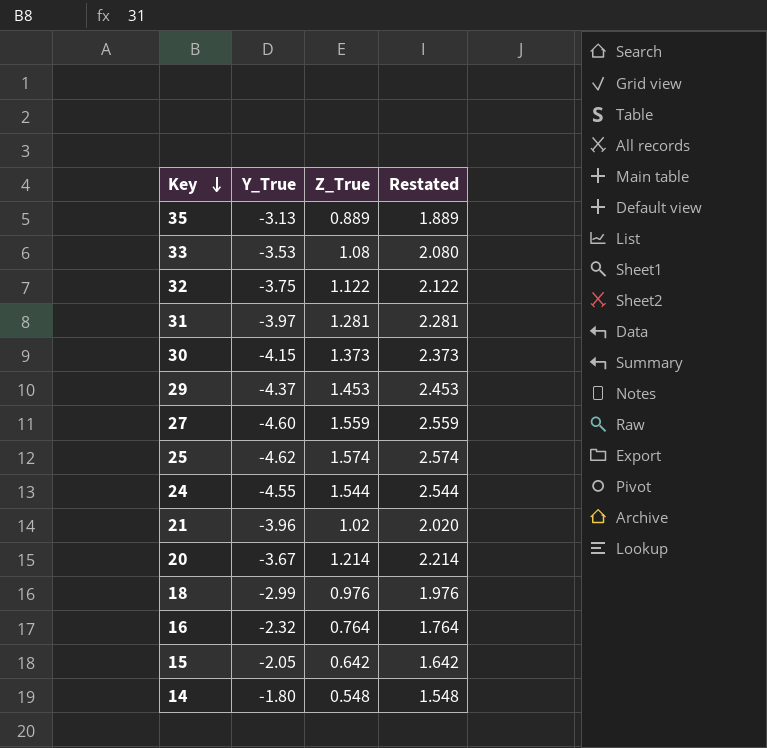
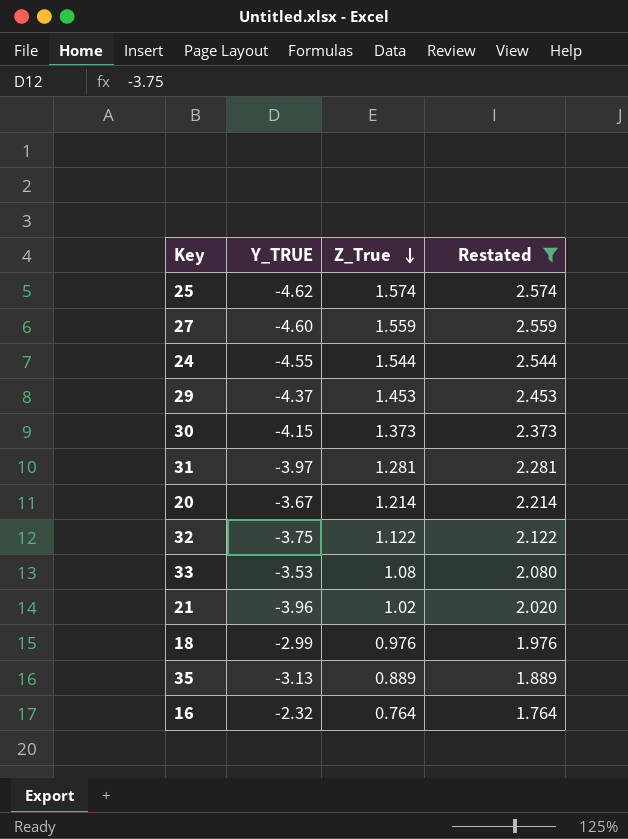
filter: none -> Restated >= 1.764
row order: Key descending -> Z_True descending
column name: Y_True -> Y_TRUE

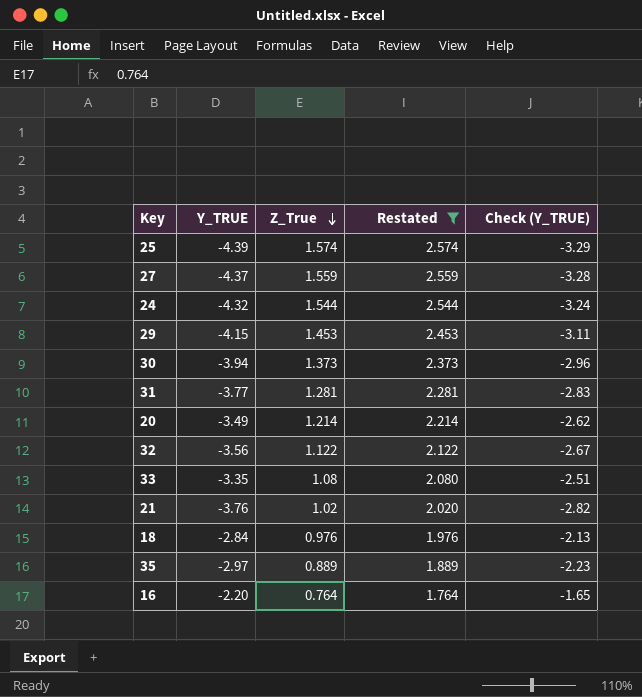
column Check (Y_TRUE) | formula: none -> [Y_TRUE] * 0.75
25 | Y_TRUE: -4.62 -> -4.39
27 | Y_TRUE: -4.60 -> -4.37
24 | Y_TRUE: -4.55 -> -4.32
29 | Y_TRUE: -4.37 -> -4.15
30 | Y_TRUE: -4.15 -> -3.94
31 | Y_TRUE: -3.97 -> -3.77
20 | Y_TRUE: -3.67 -> -3.49
32 | Y_TRUE: -3.75 -> -3.56
33 | Y_TRUE: -3.53 -> -3.35
21 | Y_TRUE: -3.96 -> -3.76
18 | Y_TRUE: -2.99 -> -2.84
35 | Y_TRUE: -3.13 -> -2.97
16 | Y_TRUE: -2.32 -> -2.20

